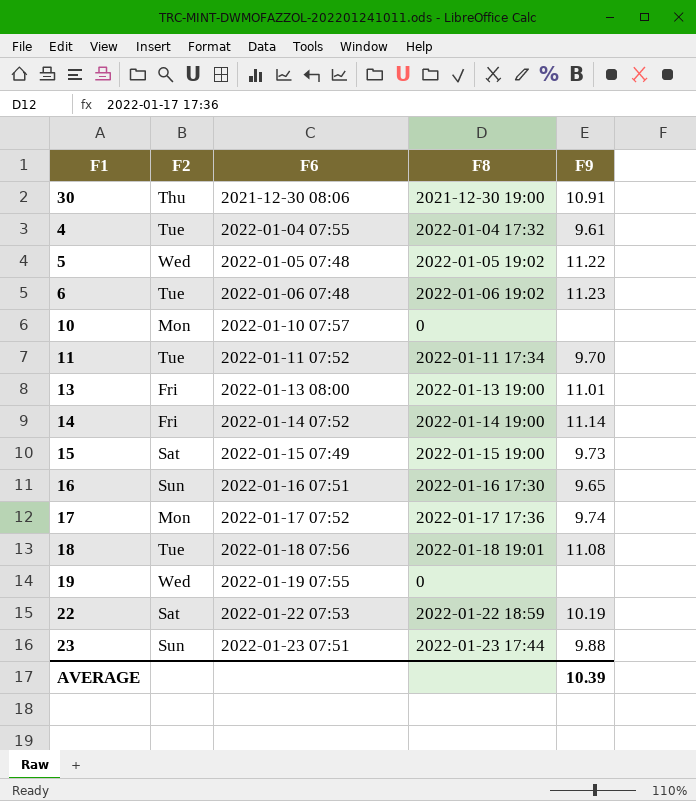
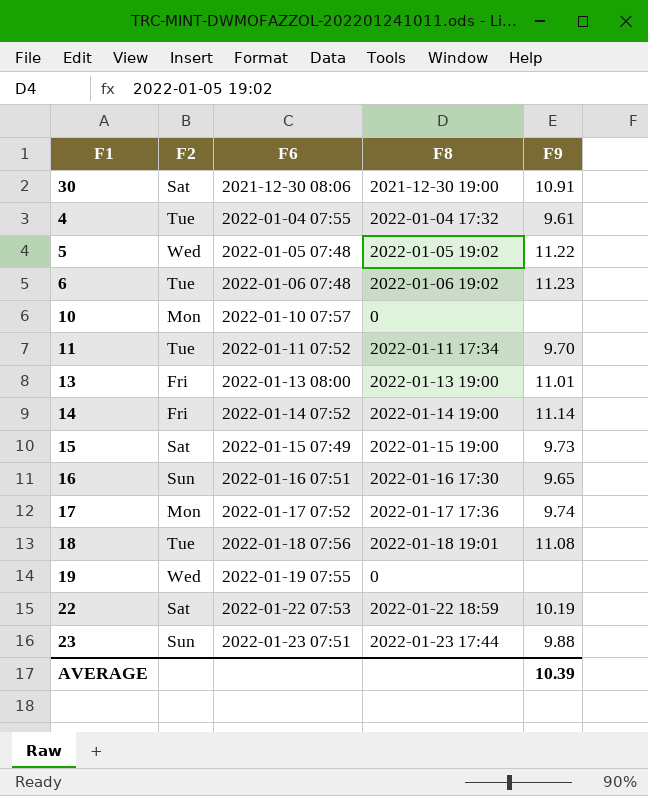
30 | F2: Thu -> Sat

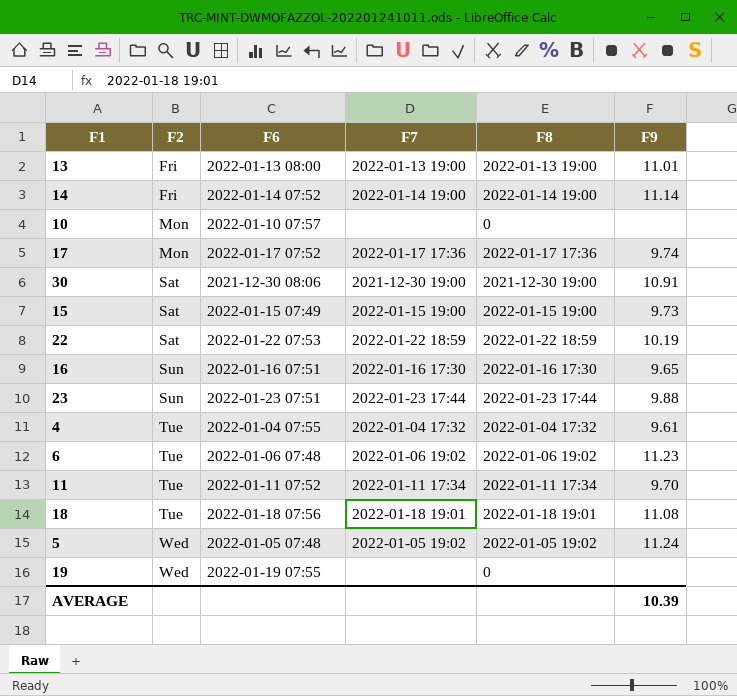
row order: F6 ascending -> F2 ascending
column F7 | position: none -> 4
5 | F9: 11.22 -> 11.24

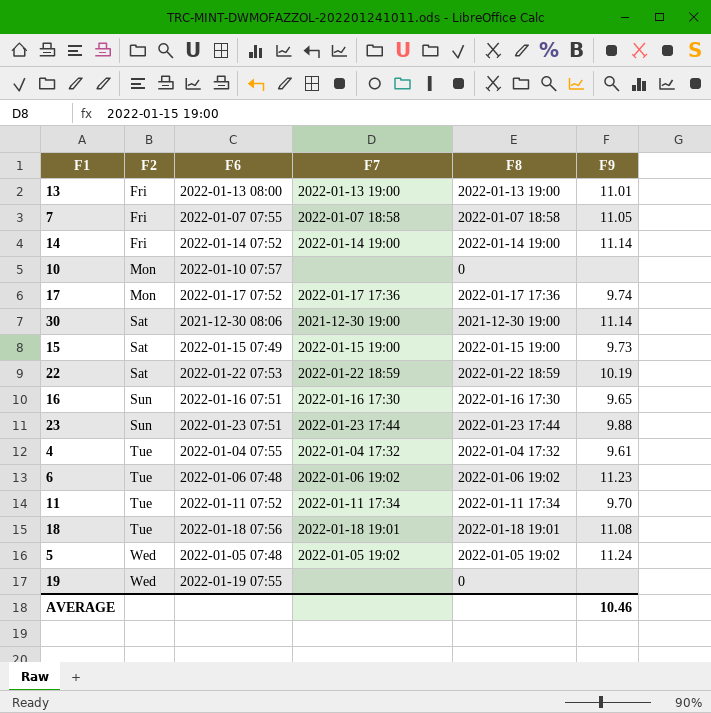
row 7: none -> Fri | 2022-01-07 07:55 | 2022-01-07 18:58 | 2022-01-07 18:58 | 11.05
30 | F9: 10.91 -> 11.14
AVERAGE | F9: 10.39 -> 10.46

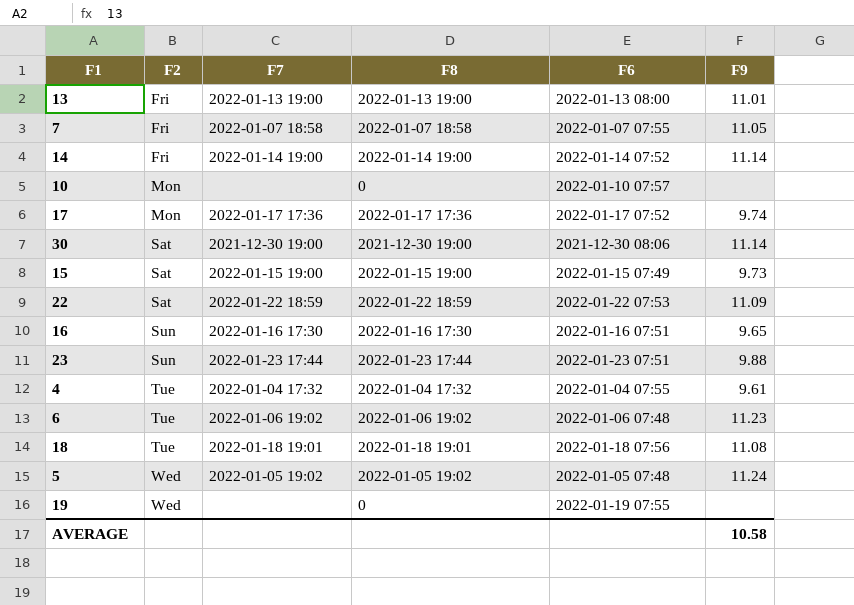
column F6 | position: 3 -> 5
row 11: Tue | 2022-01-11 07:52 | 2022-01-11 17:34 | 2022-01-11 17:34 | 9.70 -> none
22 | F9: 10.19 -> 11.09
AVERAGE | F9: 10.46 -> 10.58

